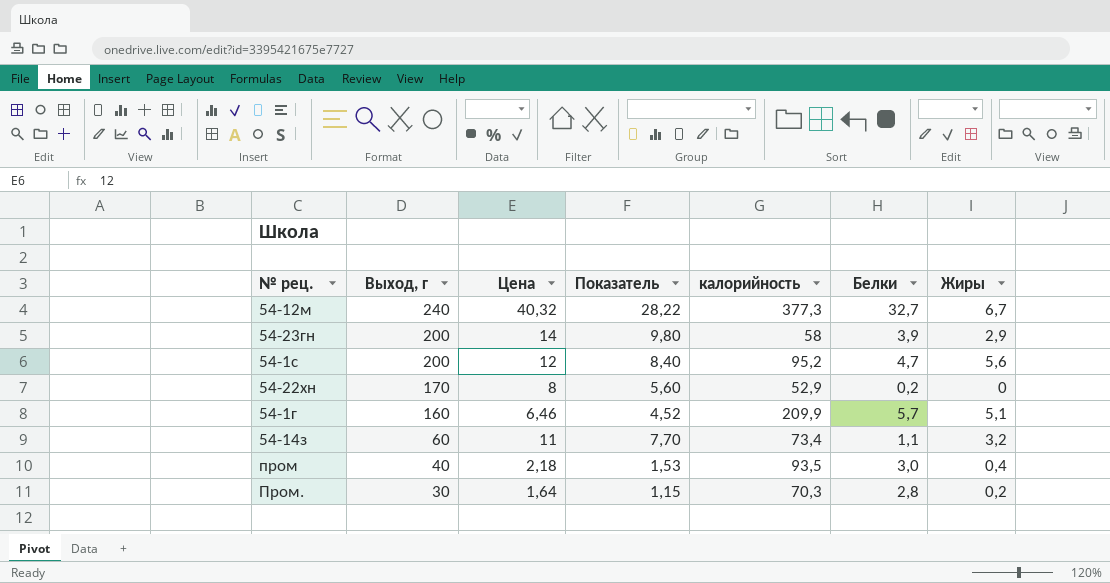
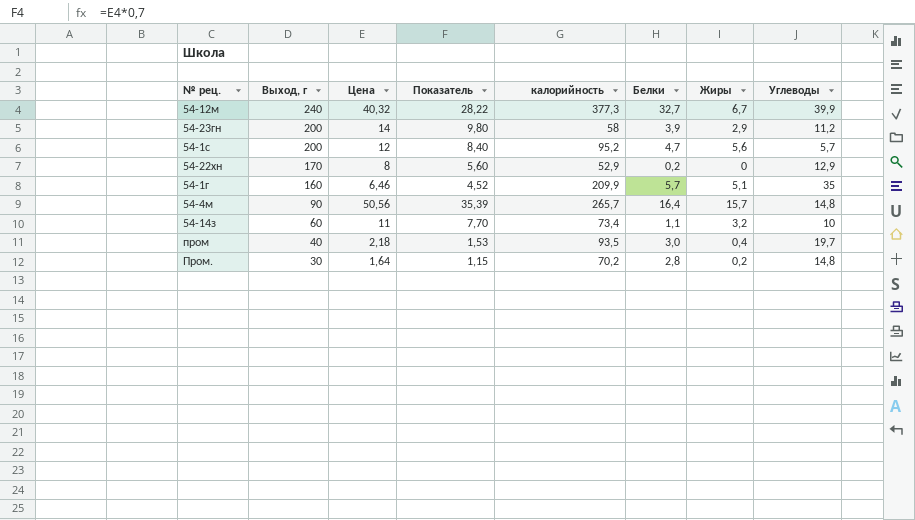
column Углеводы | position: none -> 8
row 54-4м: none -> 90 | 50,56 | 35,39 | 265,7 | 16,4 | 15,7 | 14,8
Пром. | калорийность: 70,3 -> 70,2

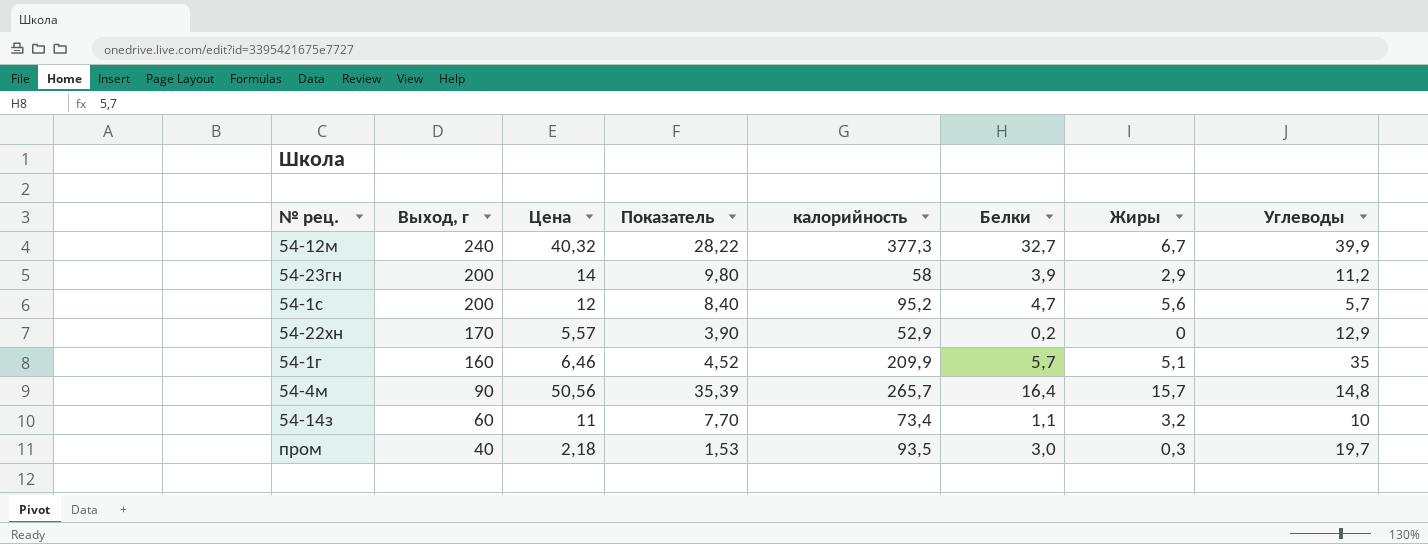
row Пром.: 30 | 1,64 | 1,15 | 70,2 | 2,8 | 0,2 | 14,8 -> none
54-22хн | Цена: 8 -> 5,57
54-22хн | Показатель: 5,60 -> 3,90
пром | Жиры: 0,4 -> 0,3

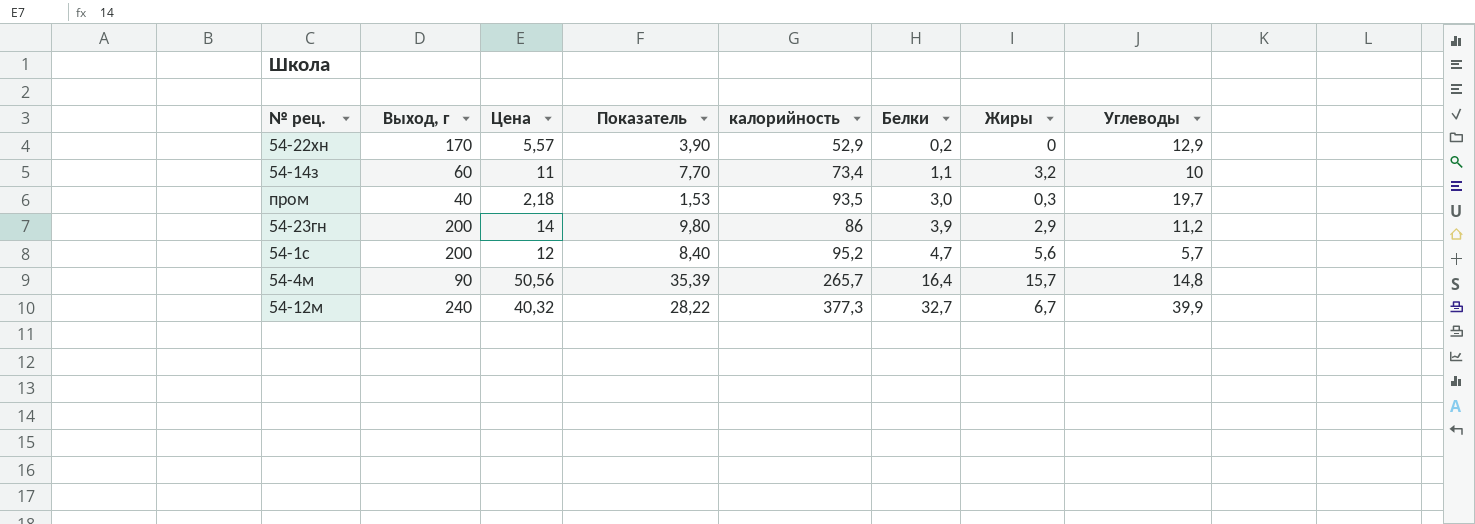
row order: Выход, г descending -> Белки ascending
row 54-1г: 160 | 6,46 | 4,52 | 209,9 | 5,7 | 5,1 | 35 -> none
54-23гн | калорийность: 58 -> 86

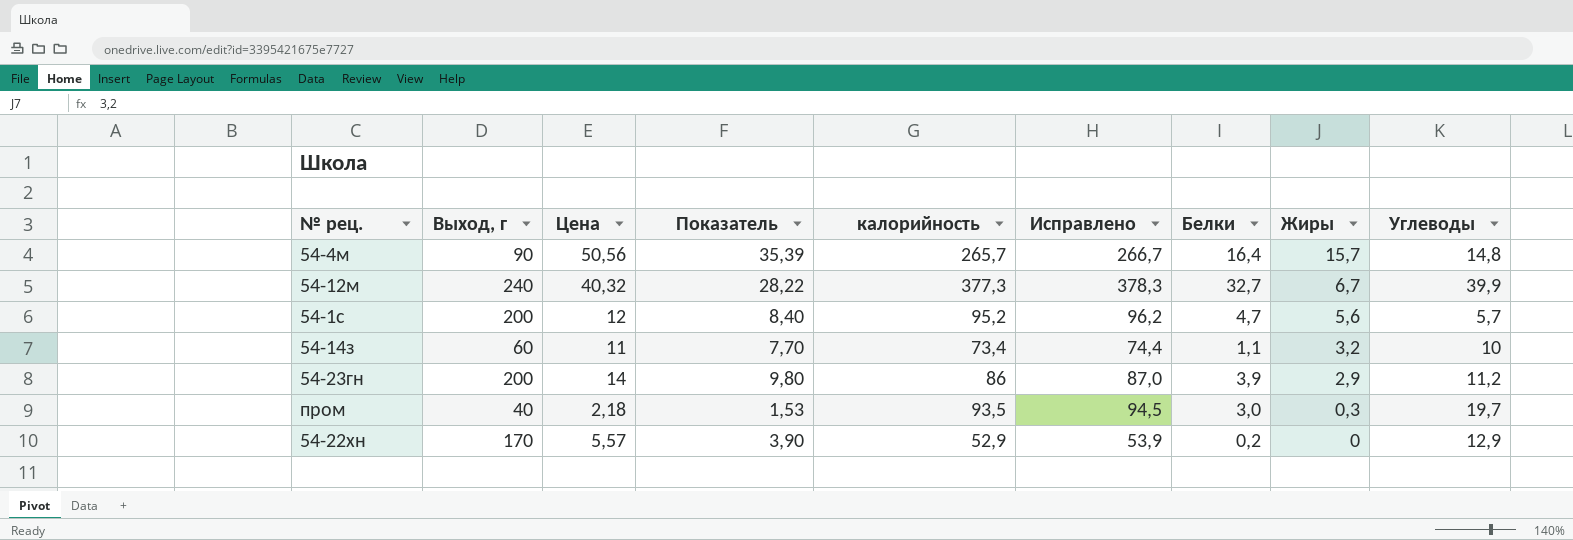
row order: Белки ascending -> Жиры descending
column Исправлено | formula: none -> [калорийность] + 1

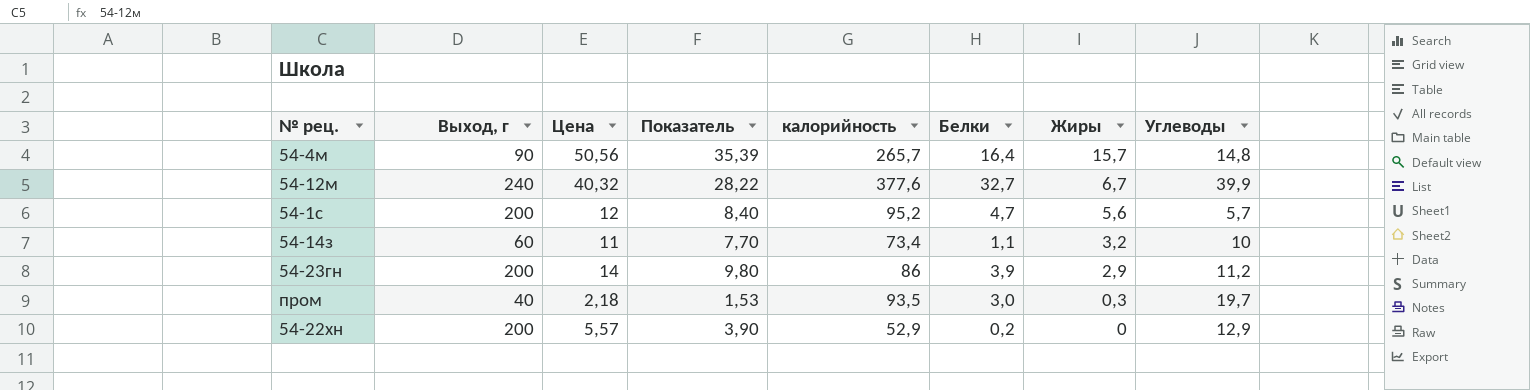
column Исправлено | formula: [калорийность] + 1 -> none
54-12м | калорийность: 377,3 -> 377,6
54-22хн | Выход, г: 170 -> 200

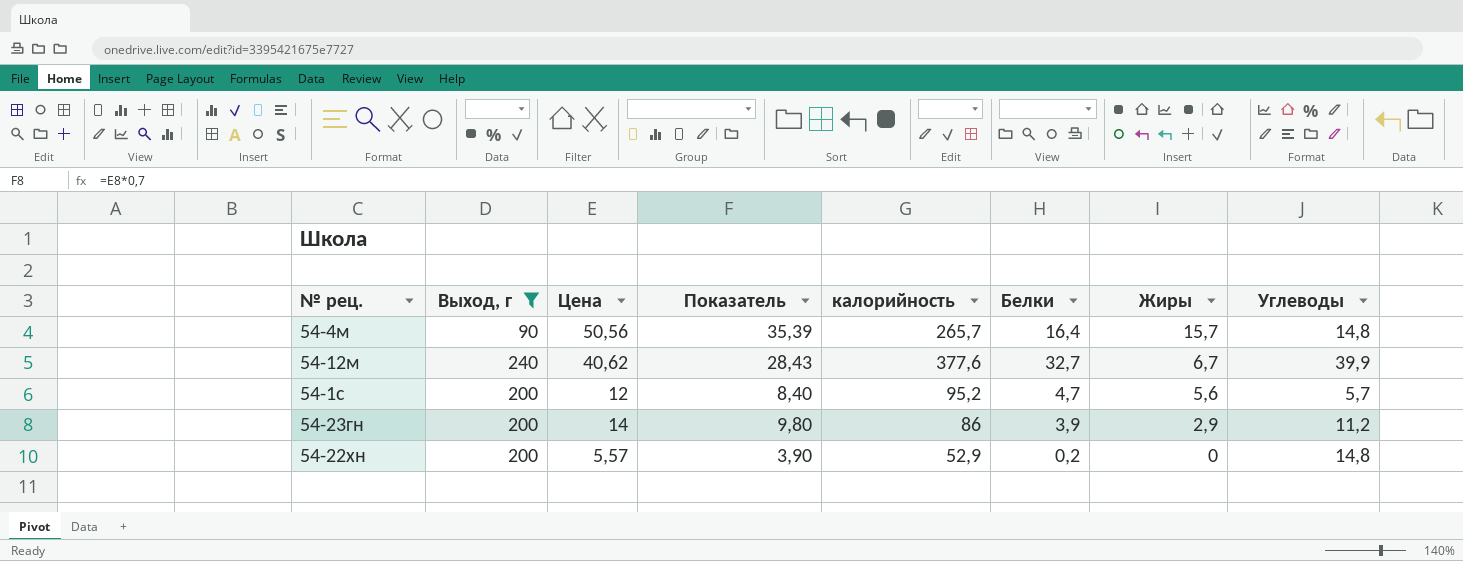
filter: none -> Выход, г >= 90
54-12м | Цена: 40,32 -> 40,62
54-12м | Показатель: 28,22 -> 28,43
54-22хн | Углеводы: 12,9 -> 14,8

